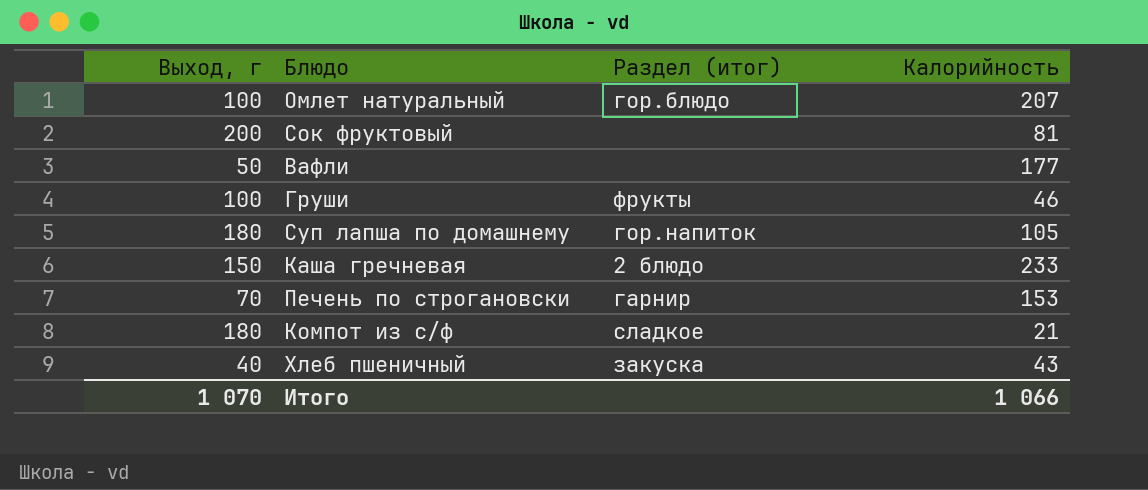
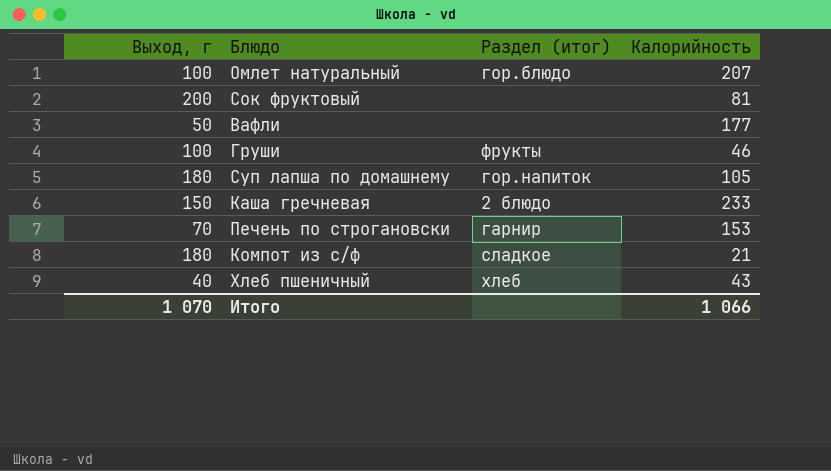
Хлеб пшеничный | Раздел (итог): закуска -> хлеб

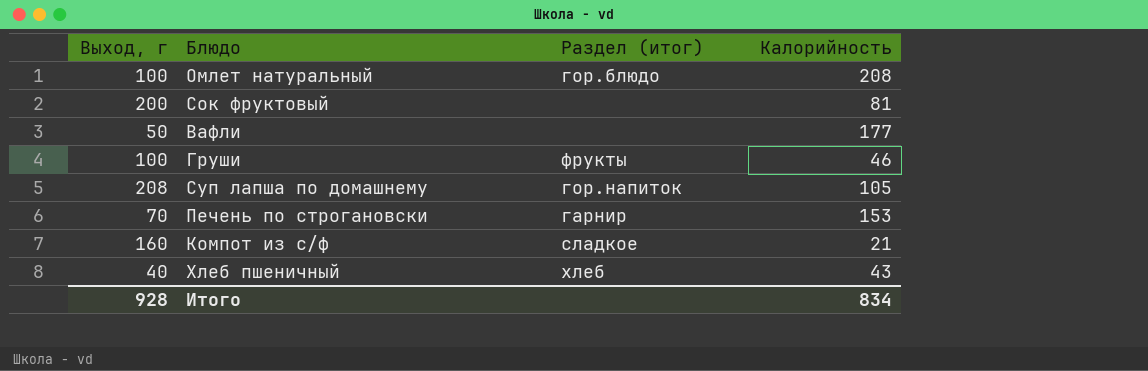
row Каша гречневая: 150 | 2 блюдо | 233 -> none
Омлет натуральный | Калорийность: 207 -> 208
Суп лапша по домашнему | Выход, г: 180 -> 208
Компот из с/ф | Выход, г: 180 -> 160
Итого | Выход, г: 1 070 -> 928
Итого | Калорийность: 1 066 -> 834

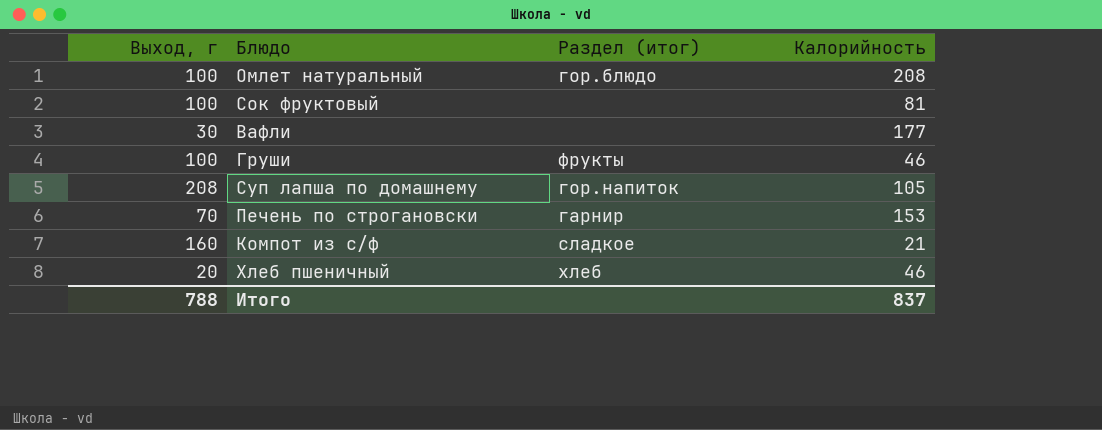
Сок фруктовый | Выход, г: 200 -> 100
Вафли | Выход, г: 50 -> 30
Хлеб пшеничный | Выход, г: 40 -> 20
Хлеб пшеничный | Калорийность: 43 -> 46
Итого | Выход, г: 928 -> 788
Итого | Калорийность: 834 -> 837

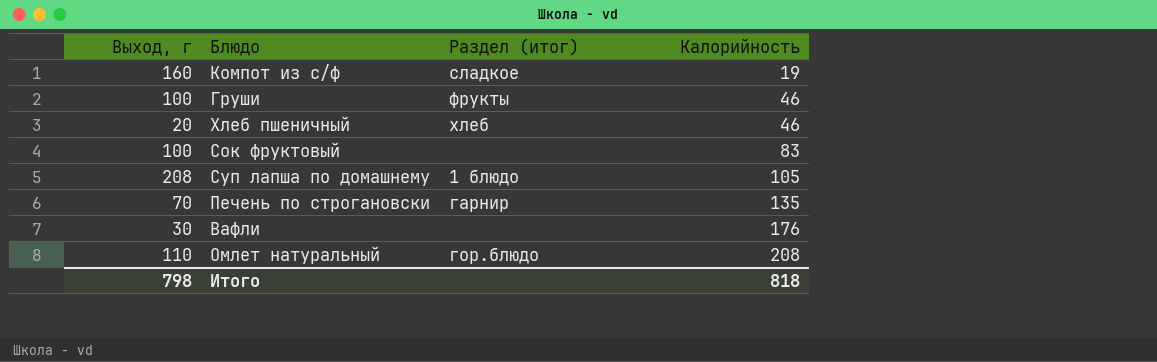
row order: none -> Калорийность ascending
Компот из с/ф | Калорийность: 21 -> 19
Сок фруктовый | Калорийность: 81 -> 83
Суп лапша по домашнему | Раздел (итог): гор.напиток -> 1 блюдо
Печень по строгановски | Калорийность: 153 -> 135
Вафли | Калорийность: 177 -> 176
Омлет натуральный | Выход, г: 100 -> 110
Итого | Выход, г: 788 -> 798
Итого | Калорийность: 837 -> 818

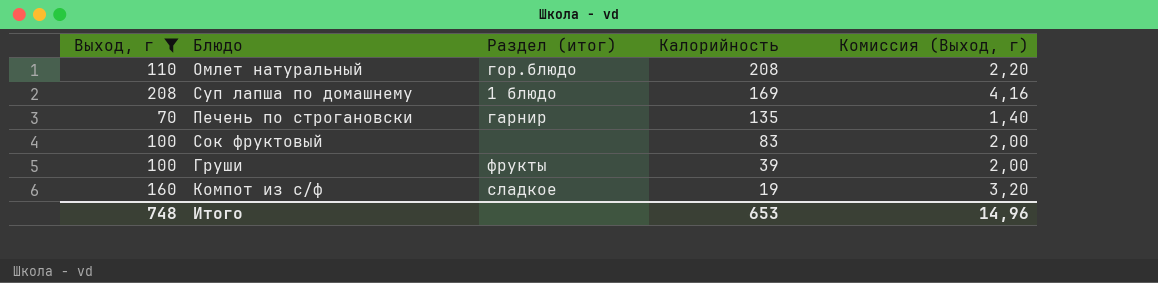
filter: none -> Выход, г >= 70
row order: Калорийность ascending -> Калорийность descending
column Комиссия (Выход, г) | formula: none -> [Выход, г] * 0,02
Суп лапша по домашнему | Калорийность: 105 -> 169
Груши | Калорийность: 46 -> 39
Итого | Выход, г: 798 -> 748
Итого | Калорийность: 818 -> 653

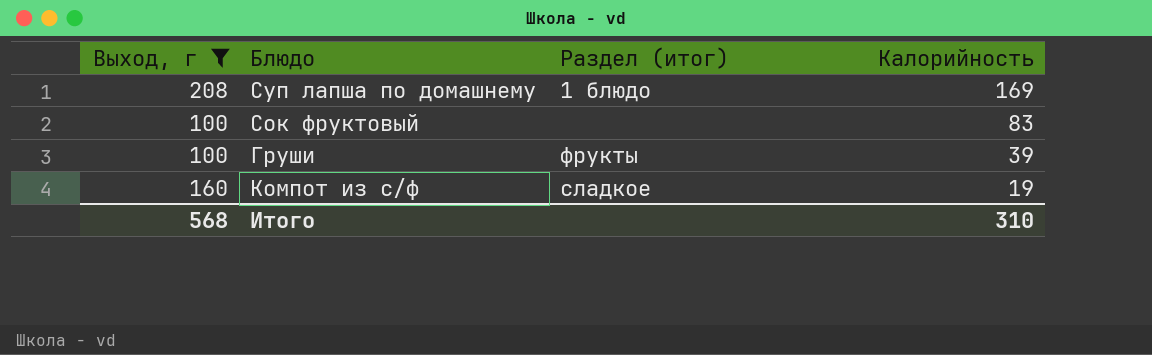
column Комиссия (Выход, г) | formula: [Выход, г] * 0,02 -> none
row Омлет натуральный: 110 | гор.блюдо | 208 | 2,20 -> none
row Печень по строгановски: 70 | гарнир | 135 | 1,40 -> none
Итого | Выход, г: 748 -> 568
Итого | Калорийность: 653 -> 310

